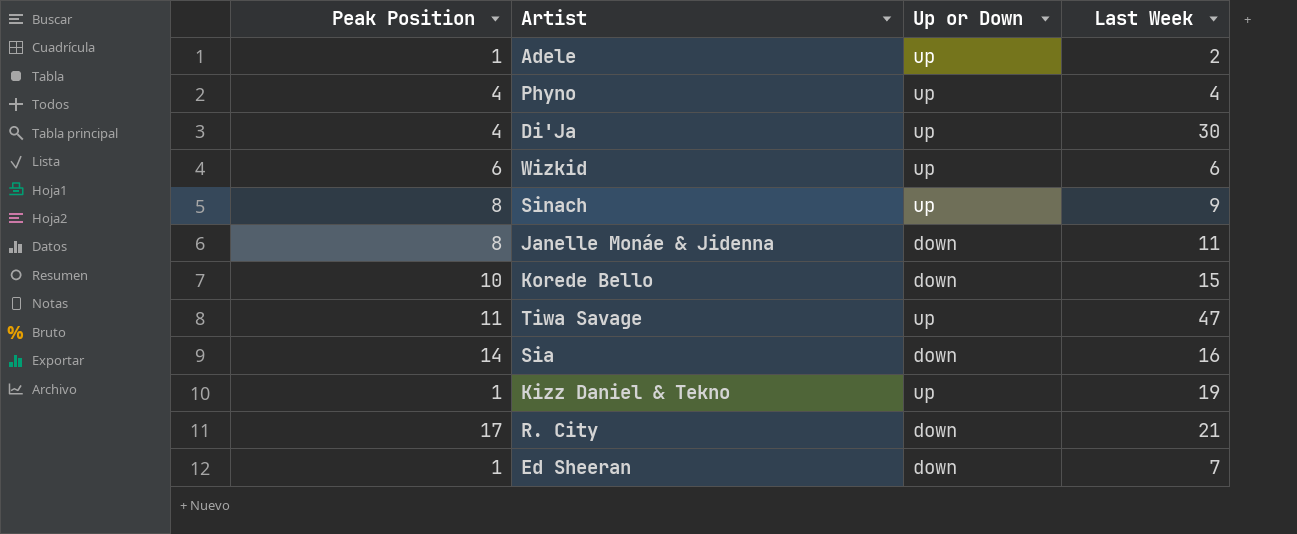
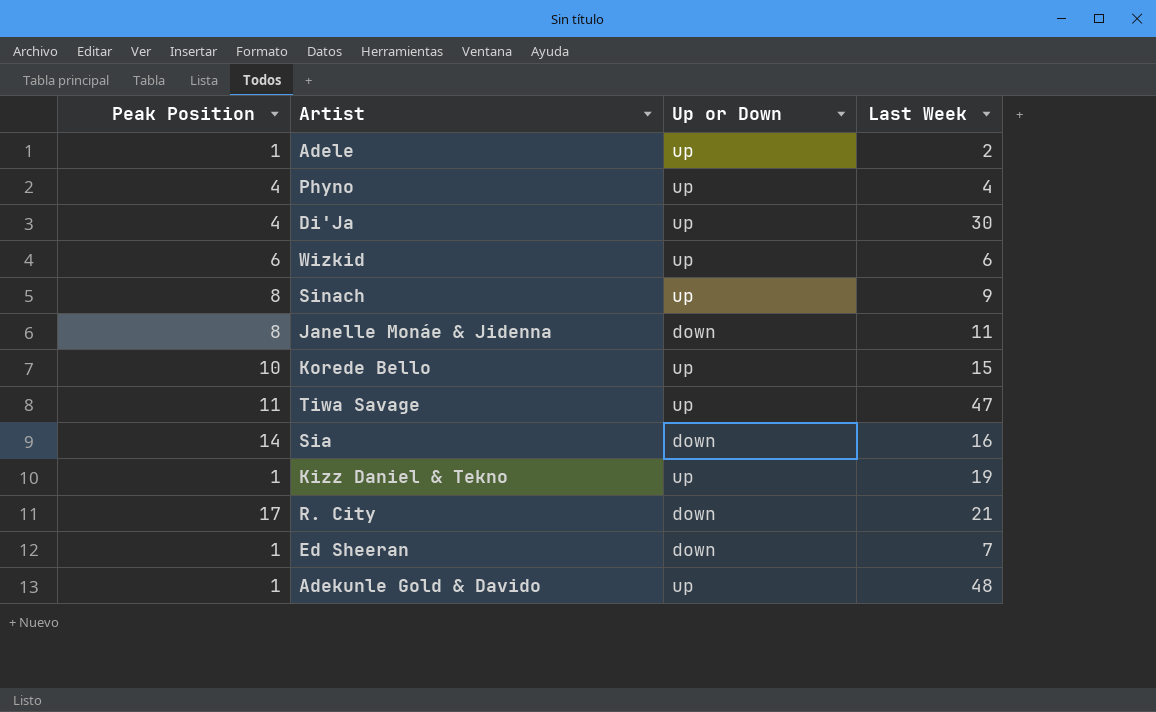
Korede Bello | Up or Down: down -> up
row Adekunle Gold & Davido: none -> 1 | up | 48

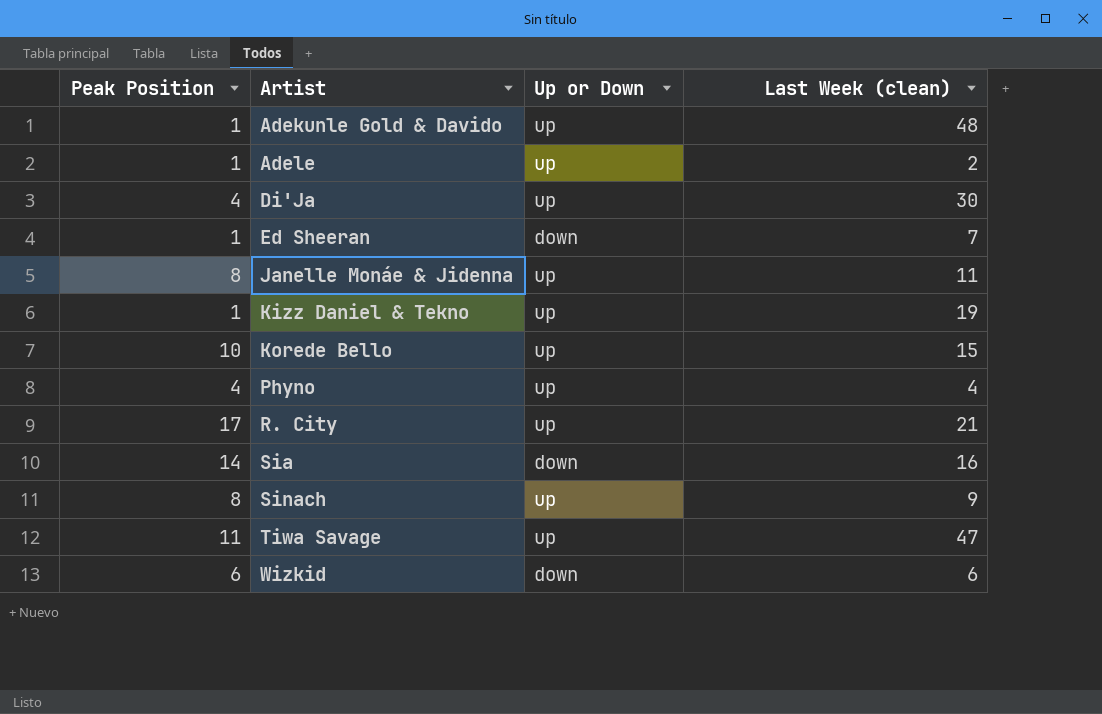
row order: none -> Artist ascending
column name: Last Week -> Last Week (clean)
Janelle Monáe & Jidenna | Up or Down: down -> up
R. City | Up or Down: down -> up
Wizkid | Up or Down: up -> down

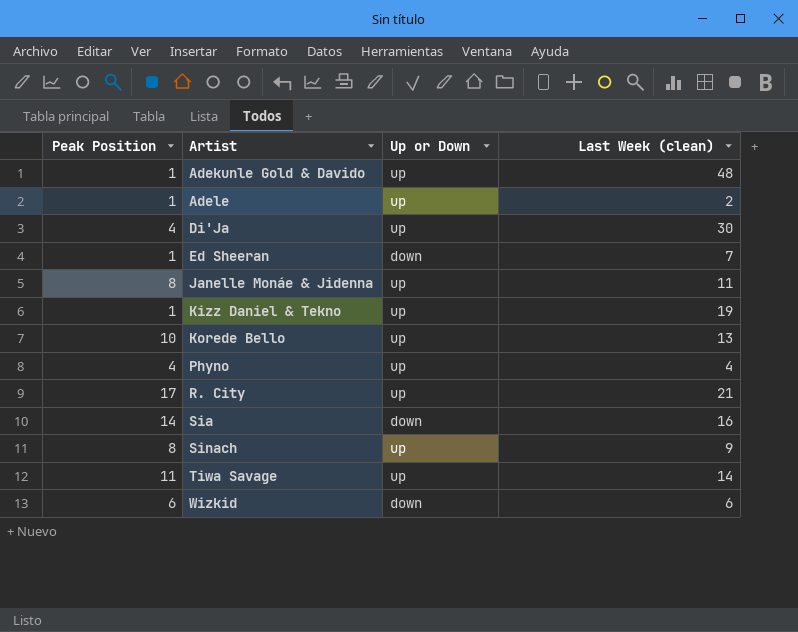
Korede Bello | Last Week (clean): 15 -> 13
Tiwa Savage | Last Week (clean): 47 -> 14

